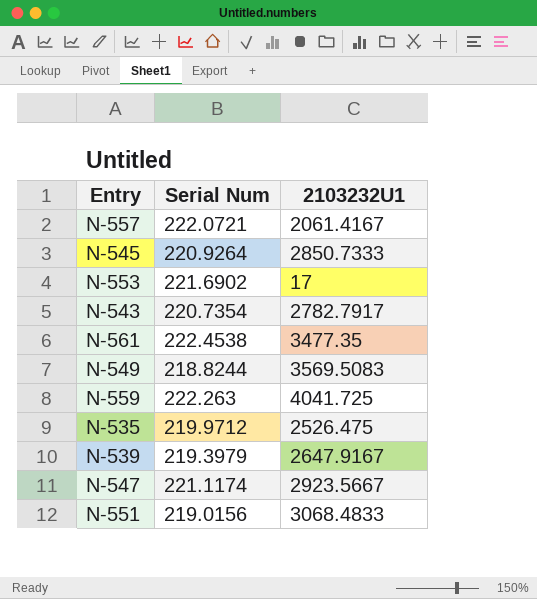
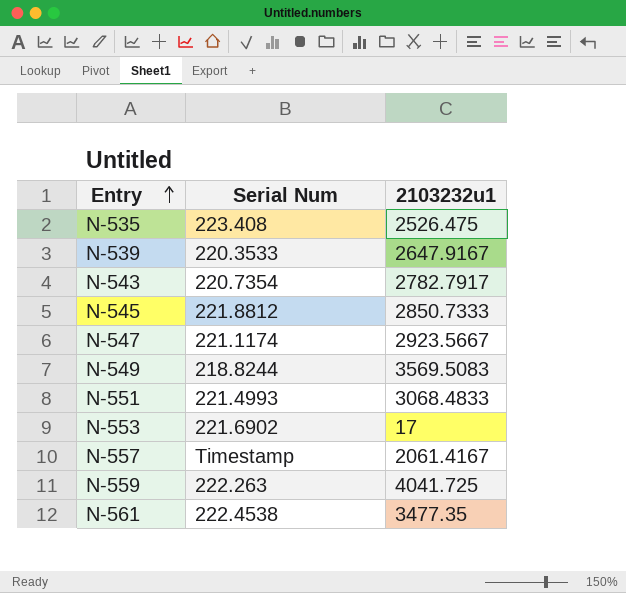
row order: none -> Entry ascending
column name: 2103232U1 -> 2103232u1
N-535 | Serial Num: 219.9712 -> 223.408
N-539 | Serial Num: 219.3979 -> 220.3533
N-545 | Serial Num: 220.9264 -> 221.8812
N-551 | Serial Num: 219.0156 -> 221.4993
N-557 | Serial Num: 222.0721 -> Timestamp

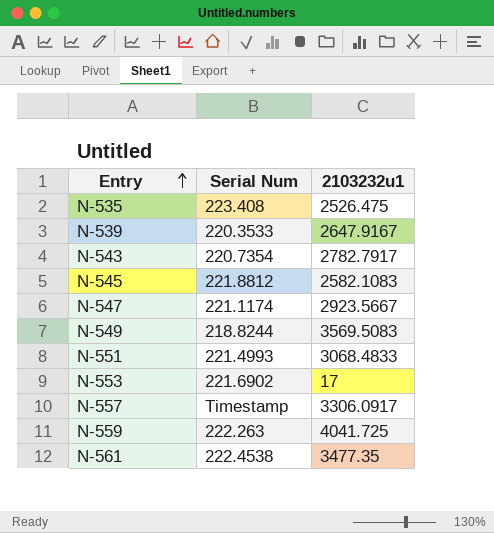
N-545 | 2103232u1: 2850.7333 -> 2582.1083
N-557 | 2103232u1: 2061.4167 -> 3306.0917

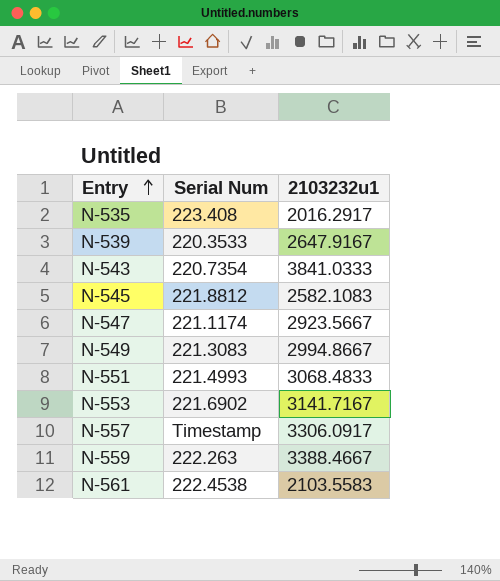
N-535 | 2103232u1: 2526.475 -> 2016.2917
N-543 | 2103232u1: 2782.7917 -> 3841.0333
N-549 | Serial Num: 218.8244 -> 221.3083
N-549 | 2103232u1: 3569.5083 -> 2994.8667
N-553 | 2103232u1: 17 -> 3141.7167
N-559 | 2103232u1: 4041.725 -> 3388.4667
N-561 | 2103232u1: 3477.35 -> 2103.5583

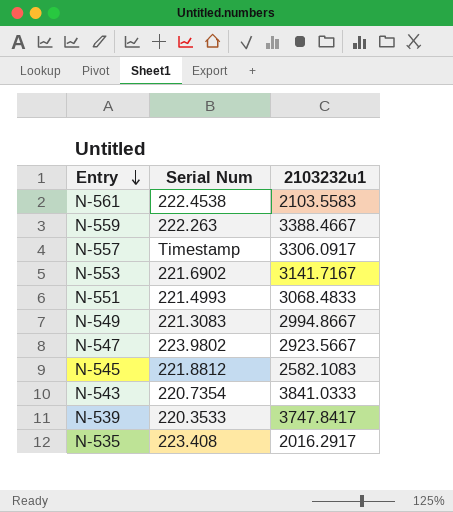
row order: Entry ascending -> Entry descending
N-547 | Serial Num: 221.1174 -> 223.9802
N-539 | 2103232u1: 2647.9167 -> 3747.8417

